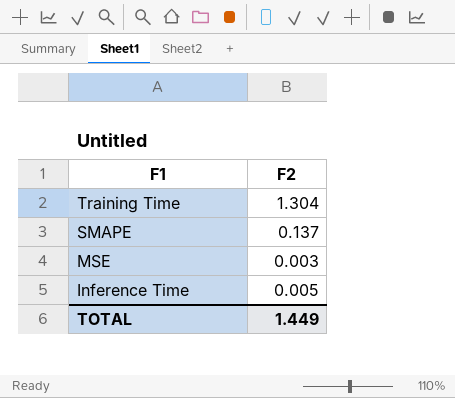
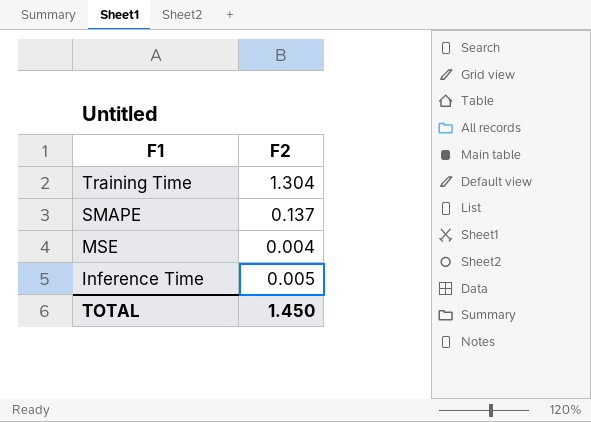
MSE | F2: 0.003 -> 0.004
TOTAL | F2: 1.449 -> 1.450

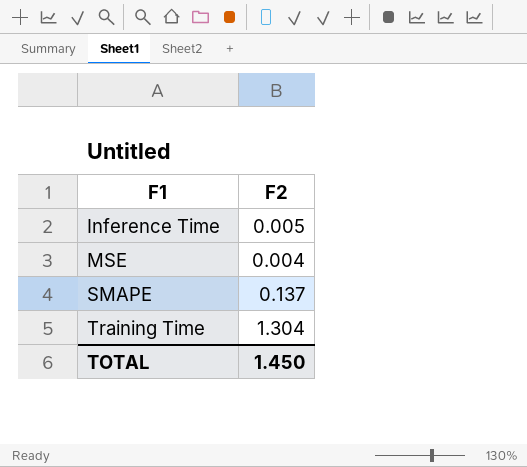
row order: F1 descending -> F1 ascending

